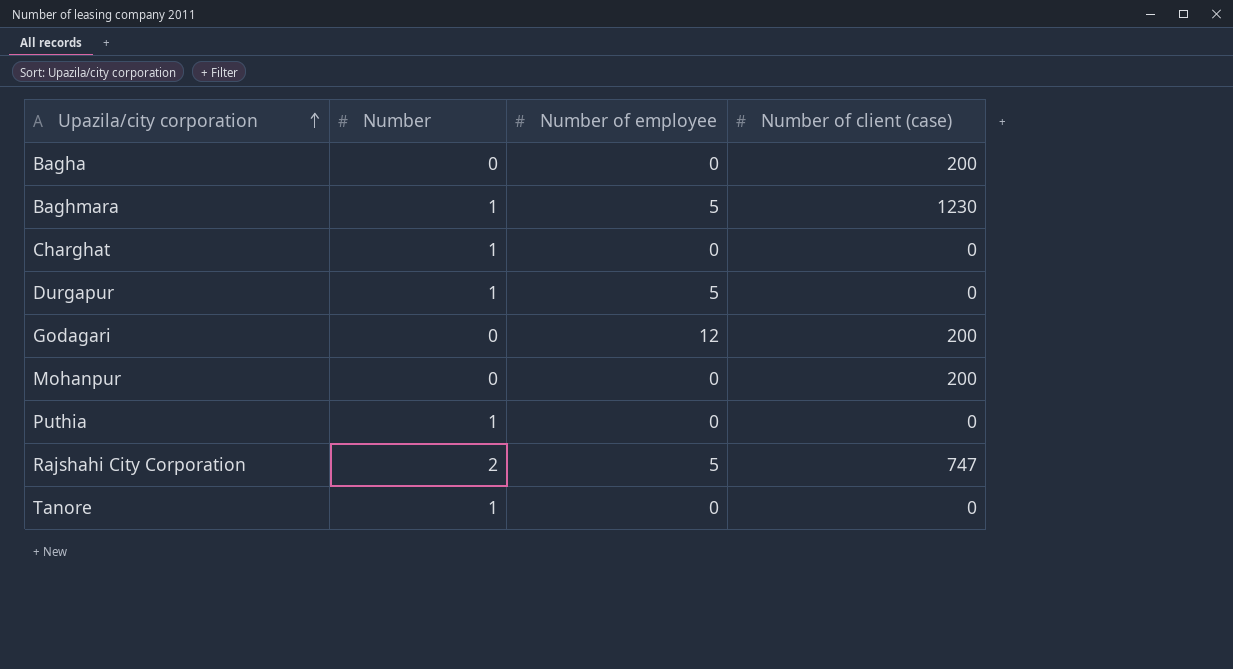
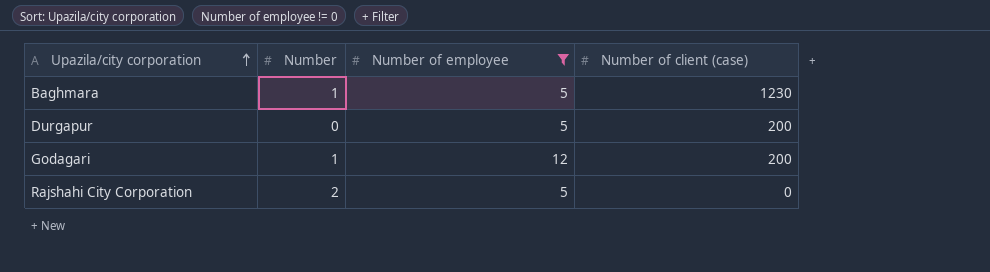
filter: none -> Number of employee != 0
Durgapur | Number: 1 -> 0
Durgapur | Number of client (case): 0 -> 200
Godagari | Number: 0 -> 1
Rajshahi City Corporation | Number of client (case): 747 -> 0

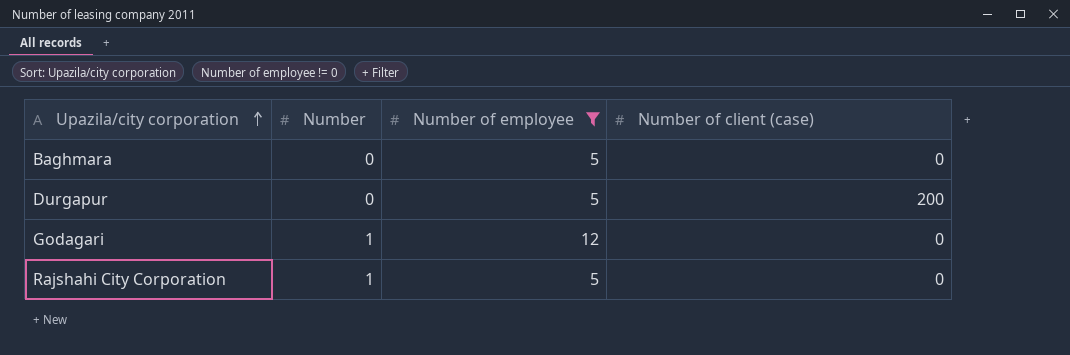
Baghmara | Number: 1 -> 0
Baghmara | Number of client (case): 1230 -> 0
Godagari | Number of client (case): 200 -> 0
Rajshahi City Corporation | Number: 2 -> 1

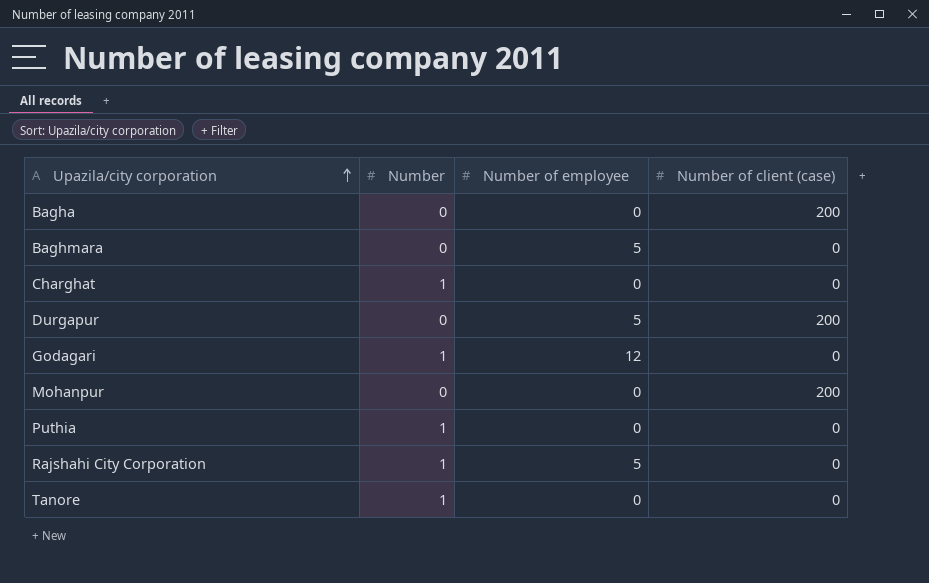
filter: Number of employee != 0 -> none

